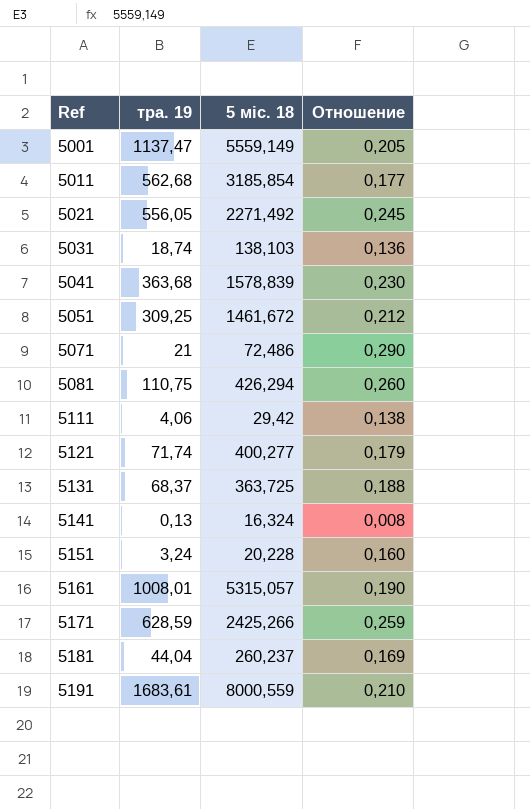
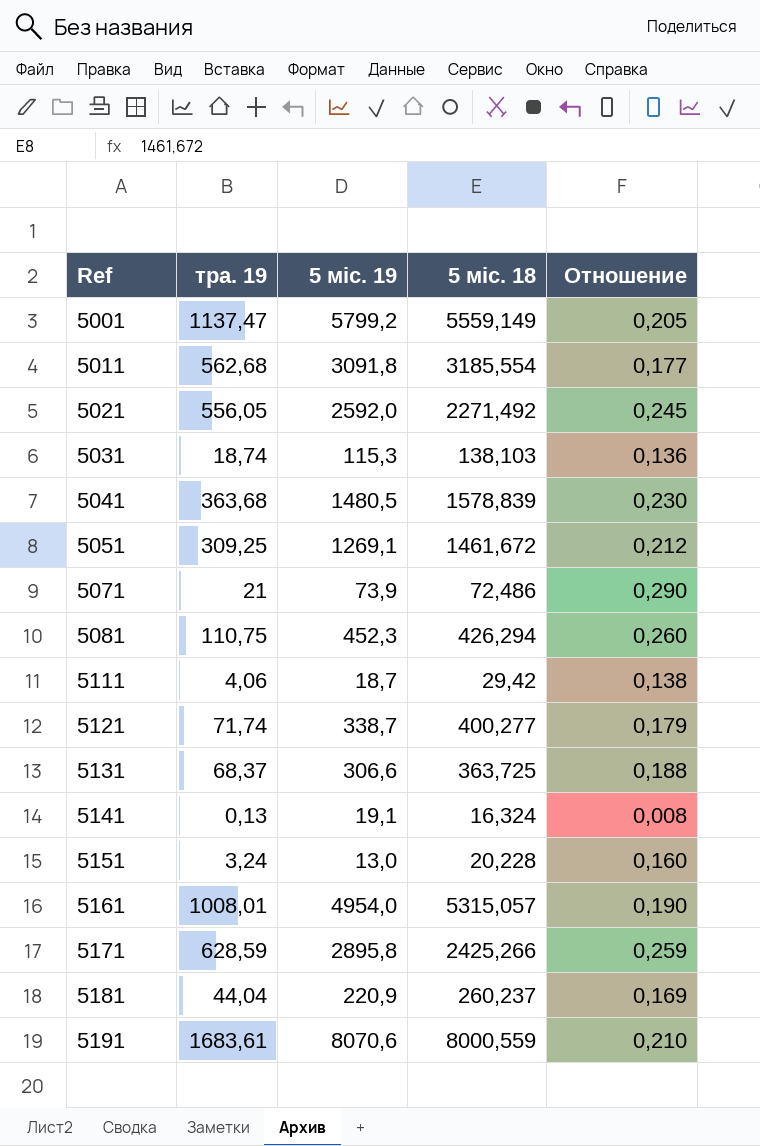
column 5 міс. 19 | position: none -> 3
5011 | 5 міс. 18: 3185,854 -> 3185,554

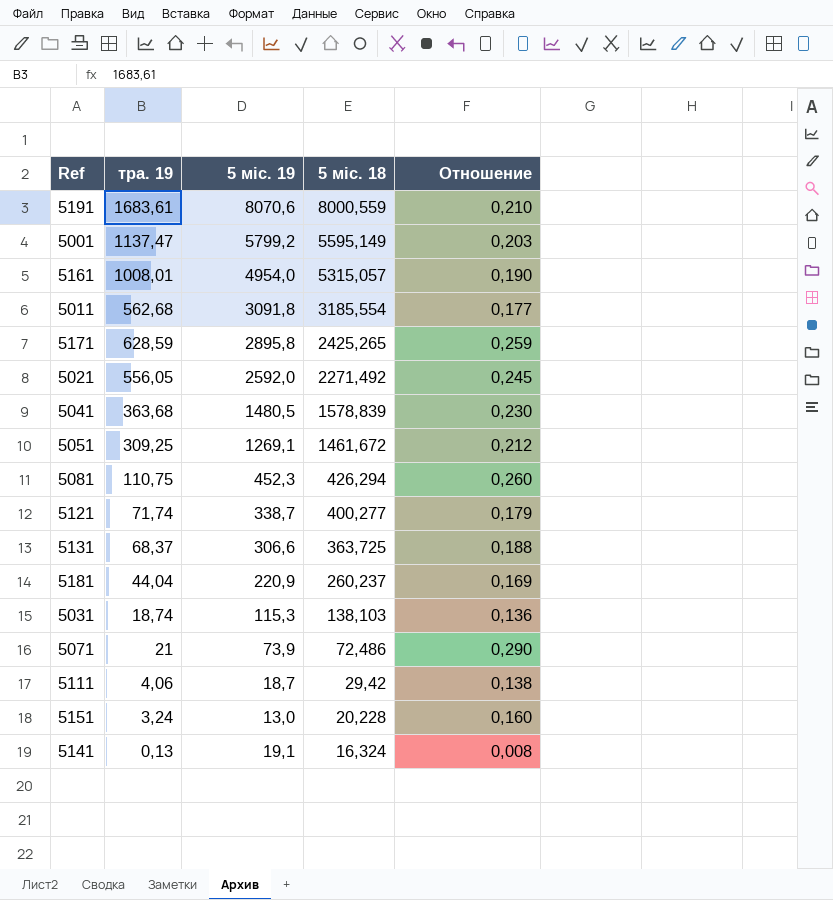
row order: Ref ascending -> 5 міс. 18 descending
5001 | 5 міс. 18: 5559,149 -> 5595,149
5001 | Отношение: 0,205 -> 0,203
5171 | 5 міс. 18: 2425,266 -> 2425,265

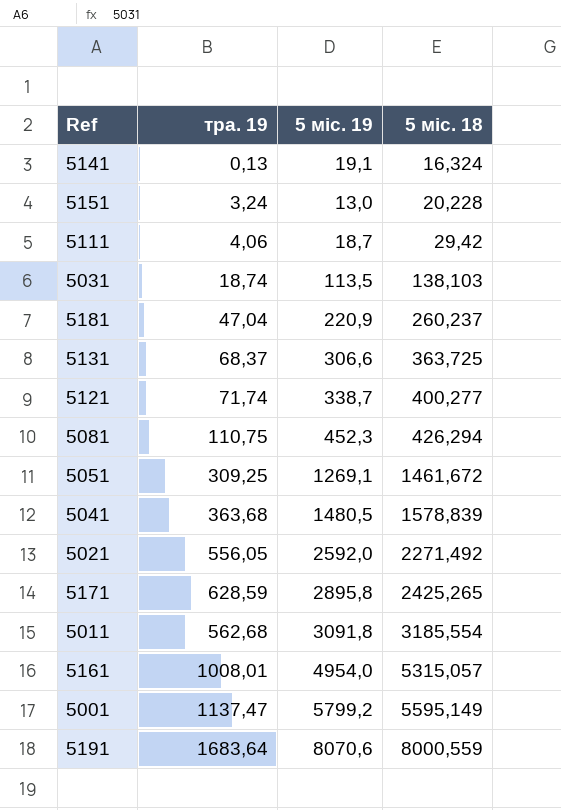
row order: 5 міс. 18 descending -> 5 міс. 18 ascending
column Отношение | formula: [тра. 19] / [5 міс. 18] -> none
row 5071: 21 | 73,9 | 72,486 | 0,290 -> none
5031 | 5 міс. 19: 115,3 -> 113,5
5181 | тра. 19: 44,04 -> 47,04
5191 | тра. 19: 1683,61 -> 1683,64

